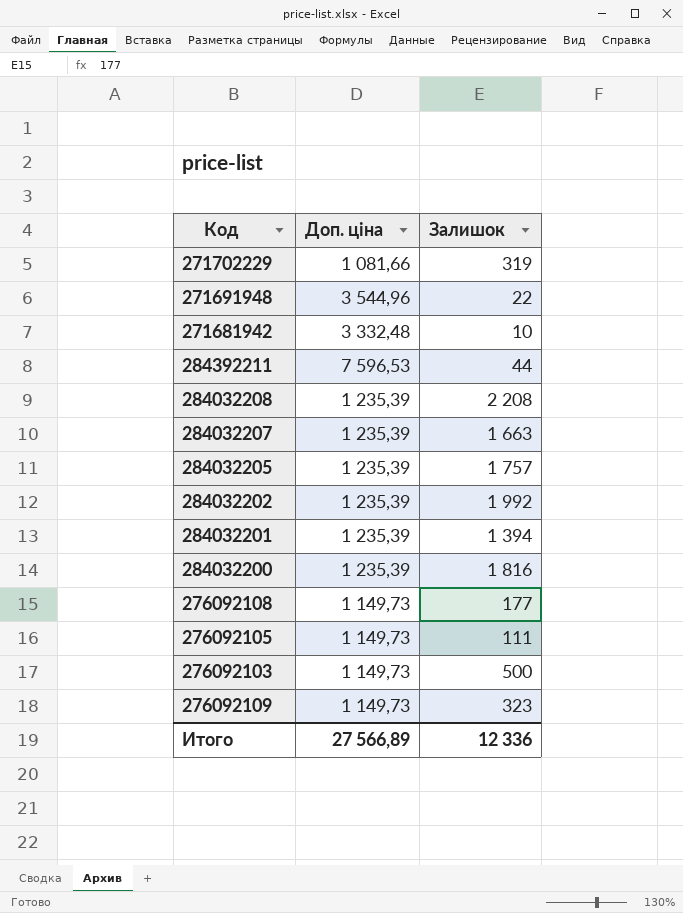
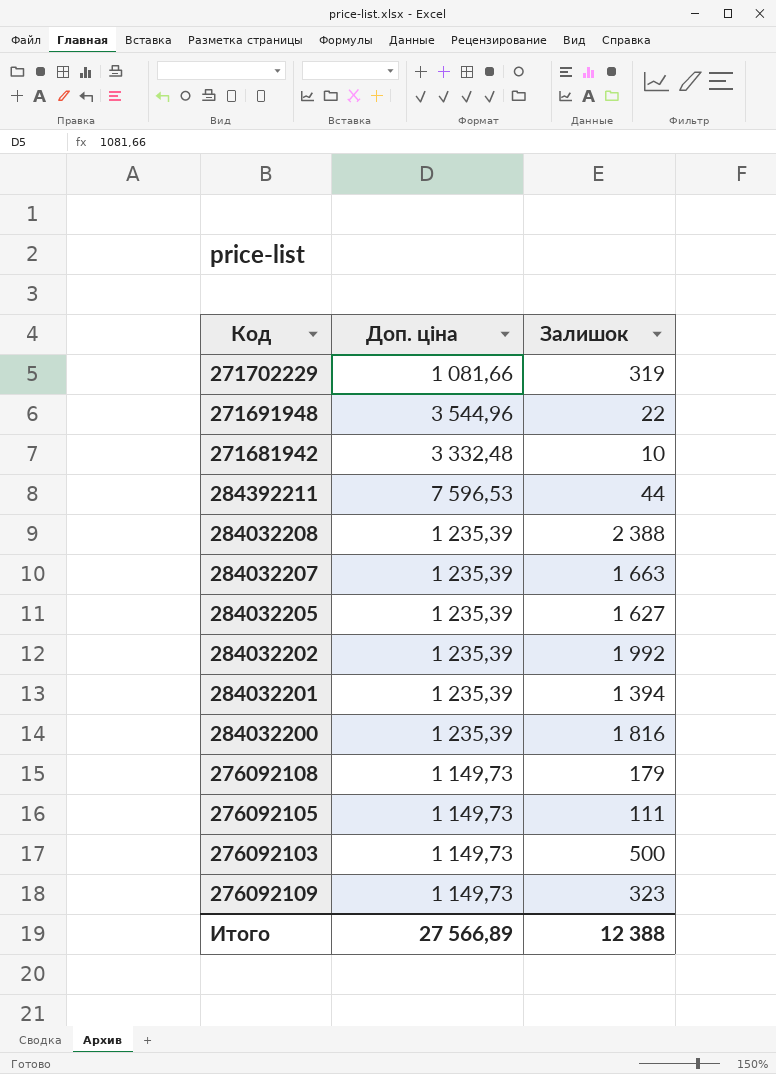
284032208 | Залишок: 2 208 -> 2 388
284032205 | Залишок: 1 757 -> 1 627
276092108 | Залишок: 177 -> 179
Итого | Залишок: 12 336 -> 12 388

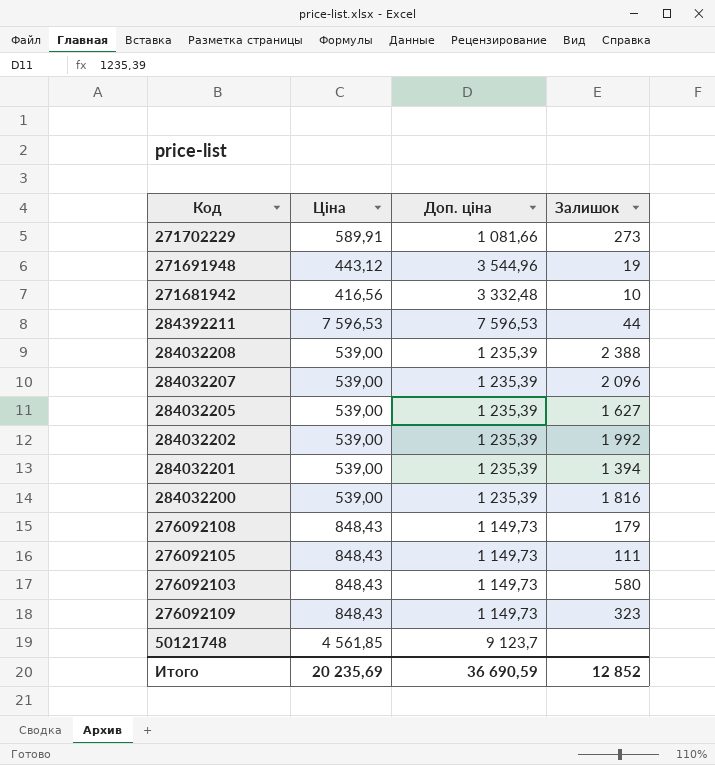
column Ціна | position: none -> 2
271702229 | Залишок: 319 -> 273
271691948 | Залишок: 22 -> 19
284032207 | Залишок: 1 663 -> 2 096
276092103 | Залишок: 500 -> 580
row 50121748: none -> 4 561,85 | 9 123,7 | none
Итого | Доп. ціна: 27 566,89 -> 36 690,59
Итого | Залишок: 12 388 -> 12 852

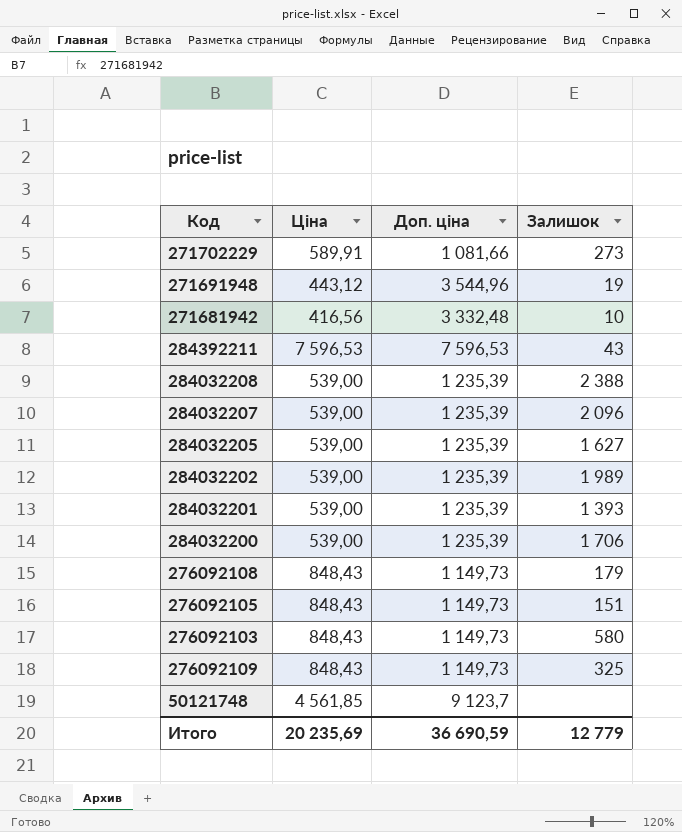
284392211 | Залишок: 44 -> 43
284032202 | Залишок: 1 992 -> 1 989
284032201 | Залишок: 1 394 -> 1 393
284032200 | Залишок: 1 816 -> 1 706
276092105 | Залишок: 111 -> 151
276092109 | Залишок: 323 -> 325
Итого | Залишок: 12 852 -> 12 779

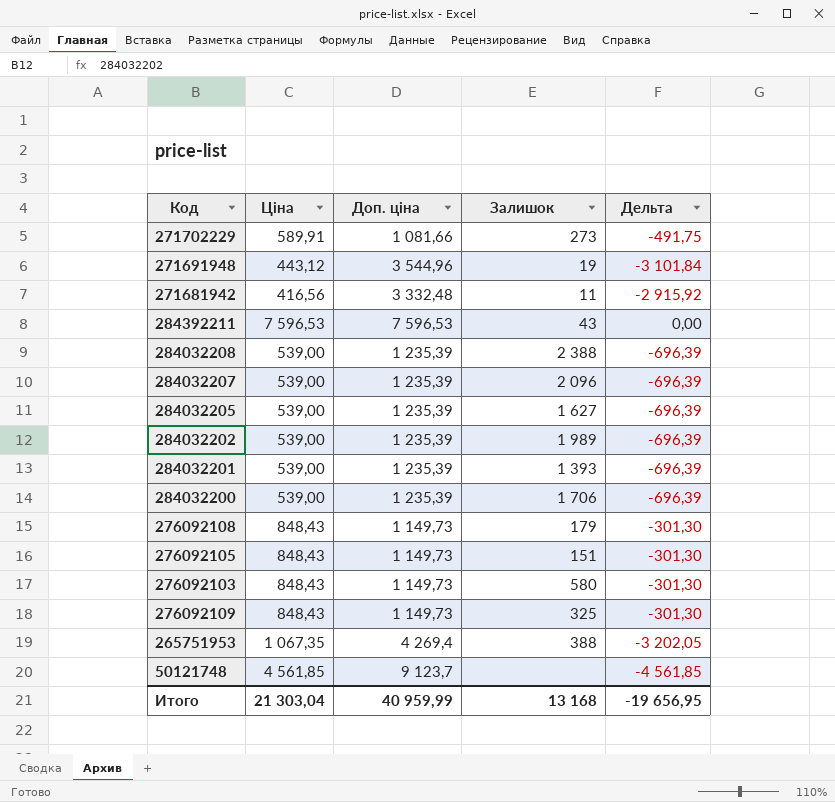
column Дельта | formula: none -> [Ціна] - [Доп. ціна]
271681942 | Залишок: 10 -> 11
row 265751953: none -> 1 067,35 | 4 269,4 | 388 | -3 202,05
Итого | Ціна: 20 235,69 -> 21 303,04
Итого | Доп. ціна: 36 690,59 -> 40 959,99
Итого | Залишок: 12 779 -> 13 168

